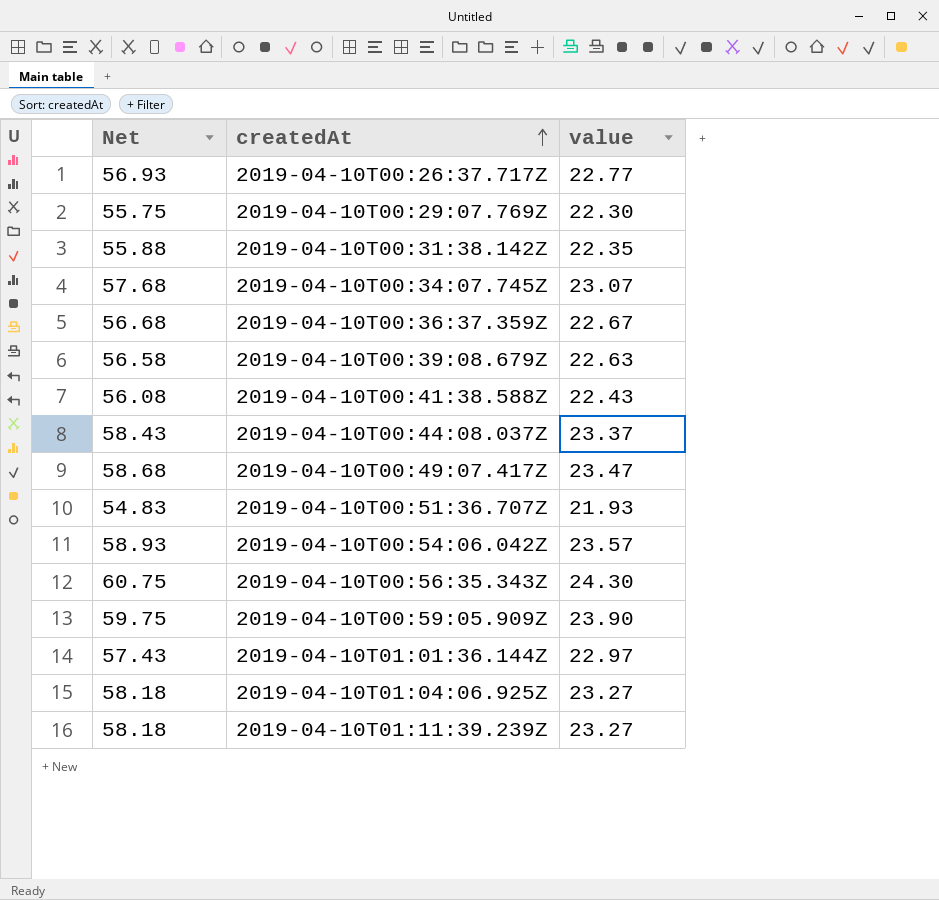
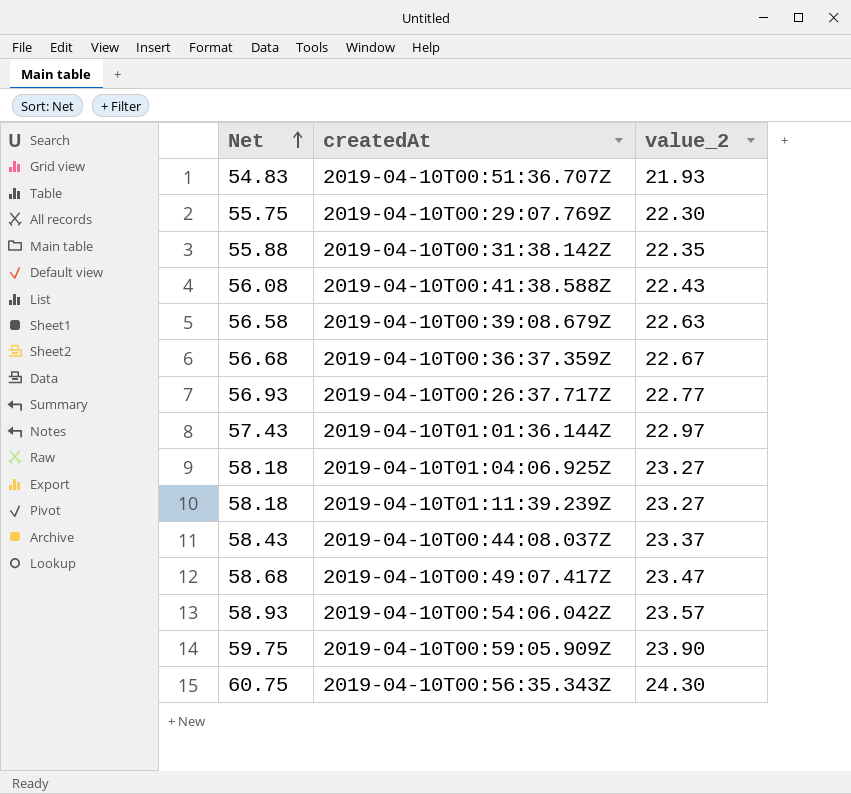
row order: createdAt ascending -> Net ascending
column name: value -> value_2
row 2019-04-10T00:34:07.745Z: 57.68 | 23.07 -> none

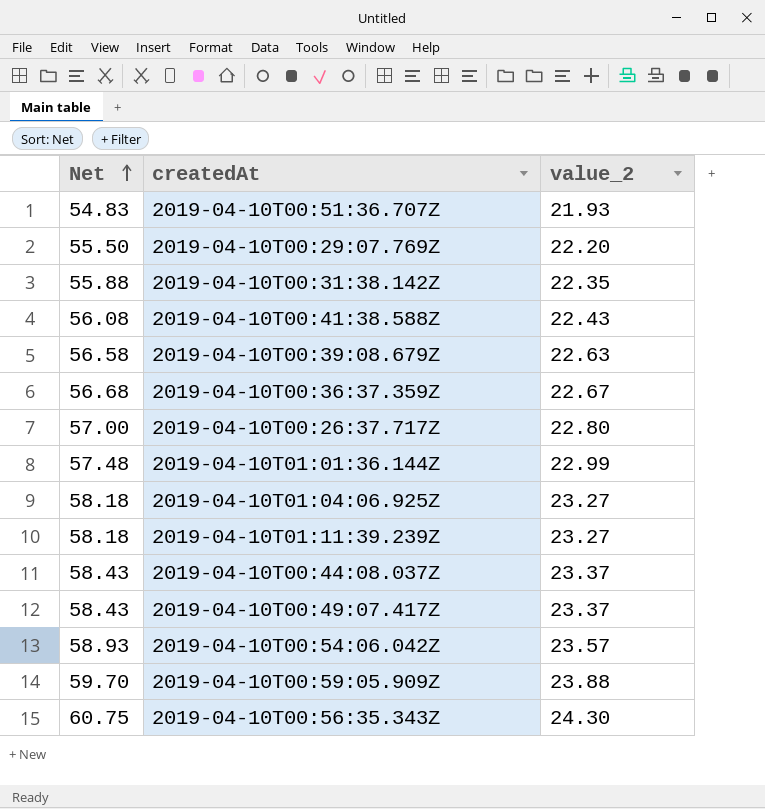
2019-04-10T00:29:07.769Z | Net: 55.75 -> 55.50
2019-04-10T00:29:07.769Z | value_2: 22.30 -> 22.20
2019-04-10T00:26:37.717Z | Net: 56.93 -> 57.00
2019-04-10T00:26:37.717Z | value_2: 22.77 -> 22.80
2019-04-10T01:01:36.144Z | Net: 57.43 -> 57.48
2019-04-10T01:01:36.144Z | value_2: 22.97 -> 22.99
2019-04-10T00:49:07.417Z | Net: 58.68 -> 58.43
2019-04-10T00:49:07.417Z | value_2: 23.47 -> 23.37
2019-04-10T00:59:05.909Z | Net: 59.75 -> 59.70
2019-04-10T00:59:05.909Z | value_2: 23.90 -> 23.88

